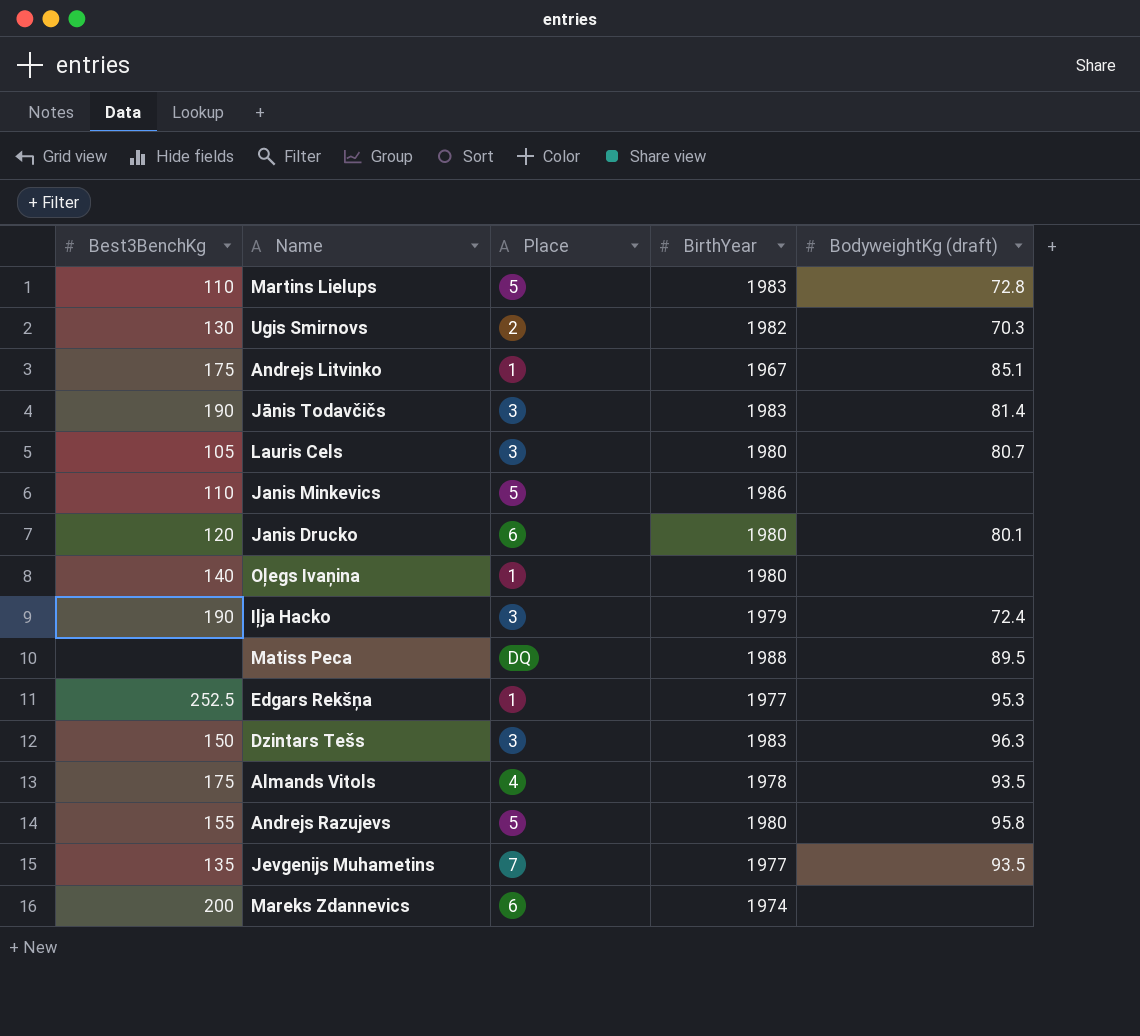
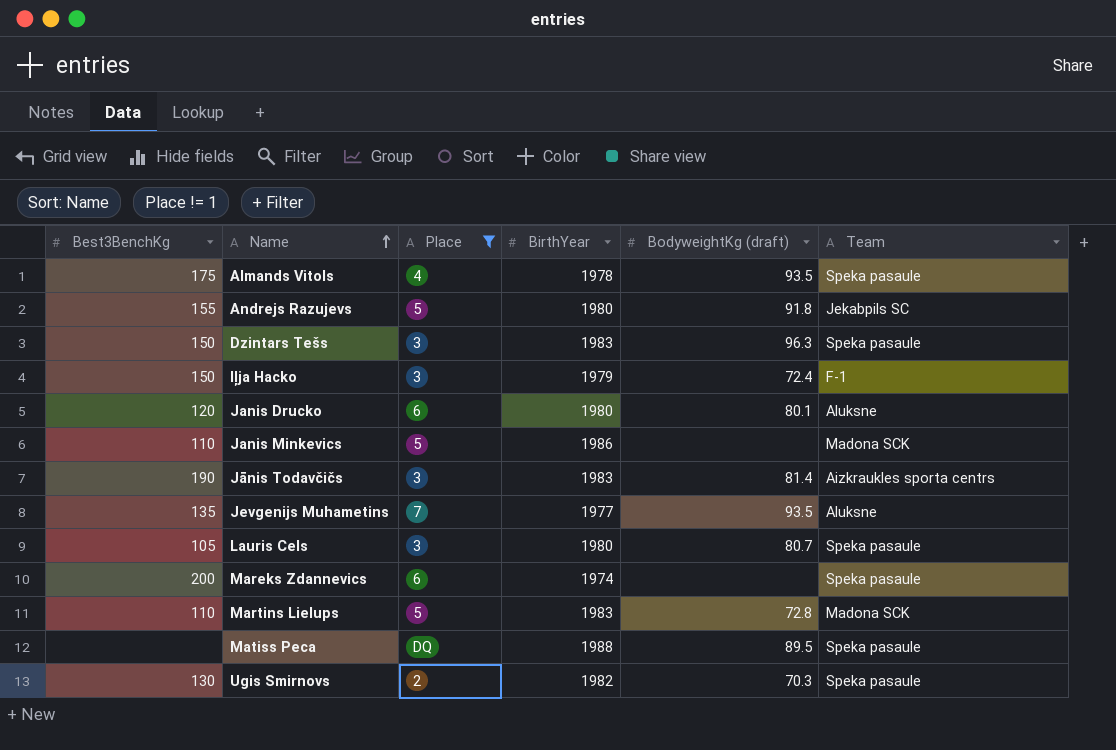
filter: none -> Place != 1
row order: none -> Name ascending
column Team | position: none -> 6
Andrejs Razujevs | BodyweightKg (draft): 95.8 -> 91.8
Iļja Hacko | Best3BenchKg: 190 -> 150

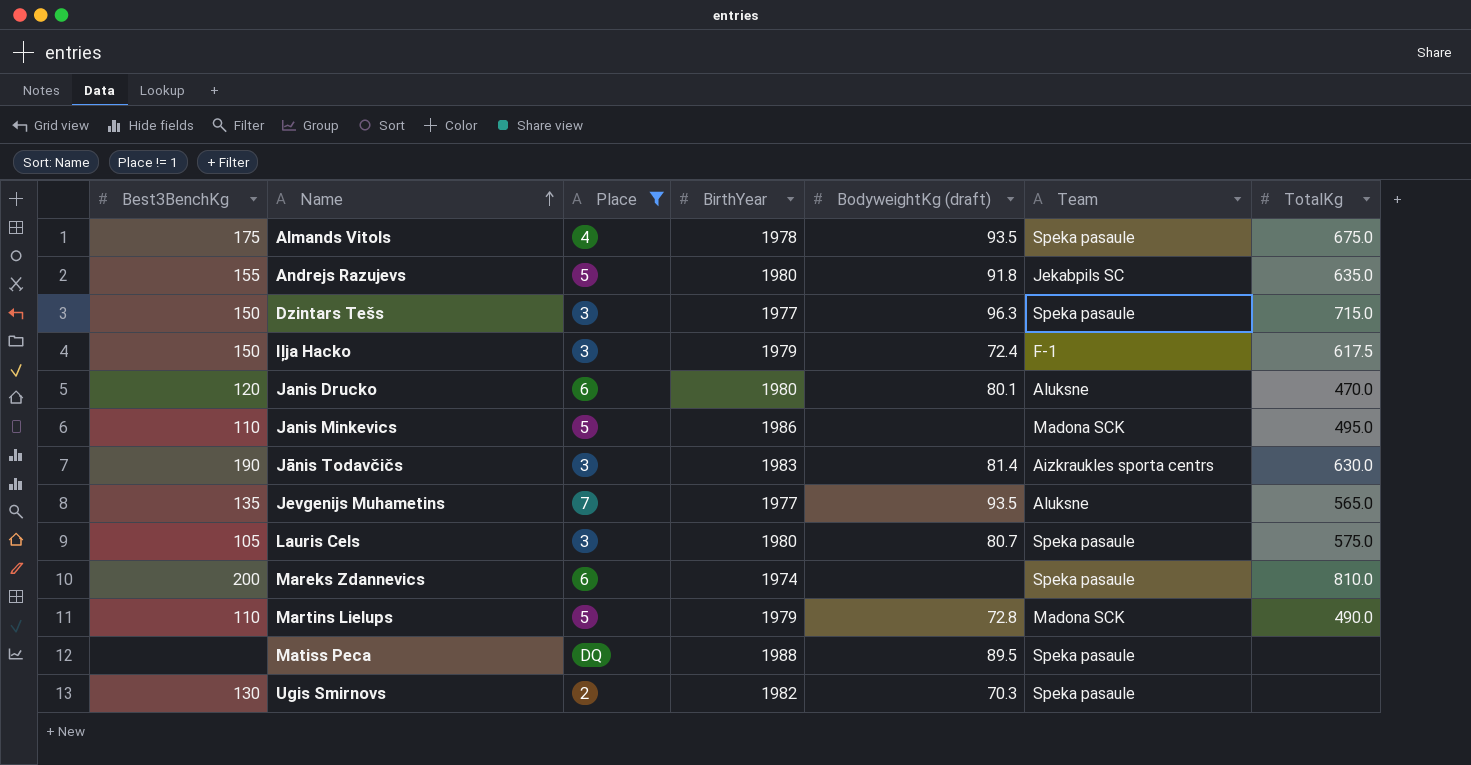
column TotalKg | position: none -> 7
Dzintars Tešs | BirthYear: 1983 -> 1977
Martins Lielups | BirthYear: 1983 -> 1979

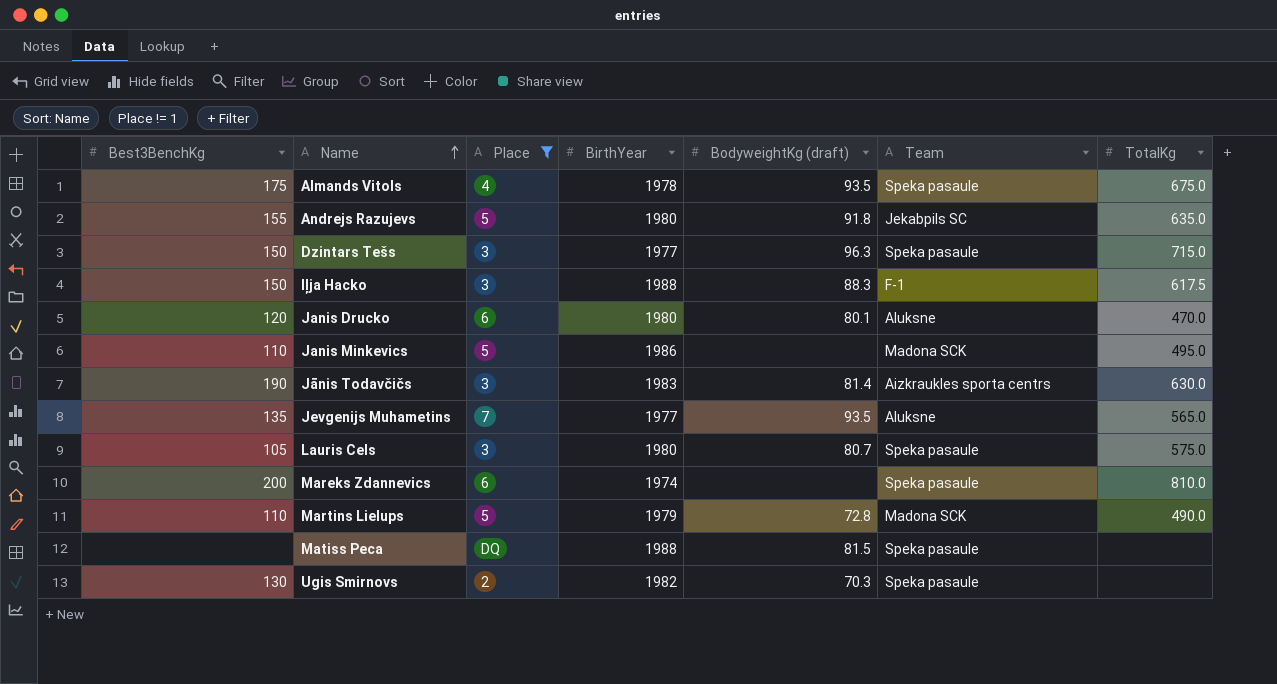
Iļja Hacko | BirthYear: 1979 -> 1988
Iļja Hacko | BodyweightKg (draft): 72.4 -> 88.3
Matiss Peca | BodyweightKg (draft): 89.5 -> 81.5

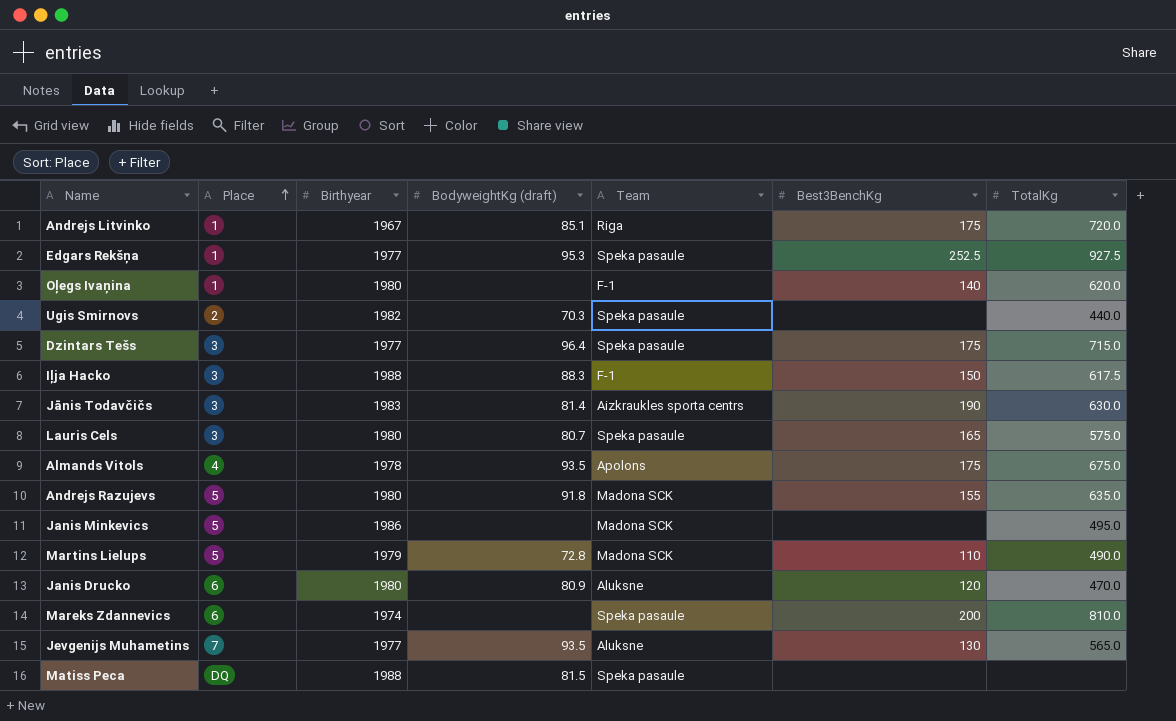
filter: Place != 1 -> none
row order: Name ascending -> Place ascending
column name: BirthYear -> Birthyear
column Best3BenchKg | position: 1 -> 6
Ugis Smirnovs | Best3BenchKg: 130 -> none
Ugis Smirnovs | TotalKg: none -> 440.0
Dzintars Tešs | BodyweightKg (draft): 96.3 -> 96.4
Dzintars Tešs | Best3BenchKg: 150 -> 175
Lauris Cels | Best3BenchKg: 105 -> 165
Almands Vitols | Team: Speka pasaule -> Apolons
Andrejs Razujevs | Team: Jekabpils SC -> Madona SCK
Janis Minkevics | Best3BenchKg: 110 -> none
Janis Drucko | BodyweightKg (draft): 80.1 -> 80.9
Jevgenijs Muhametins | Best3BenchKg: 135 -> 130

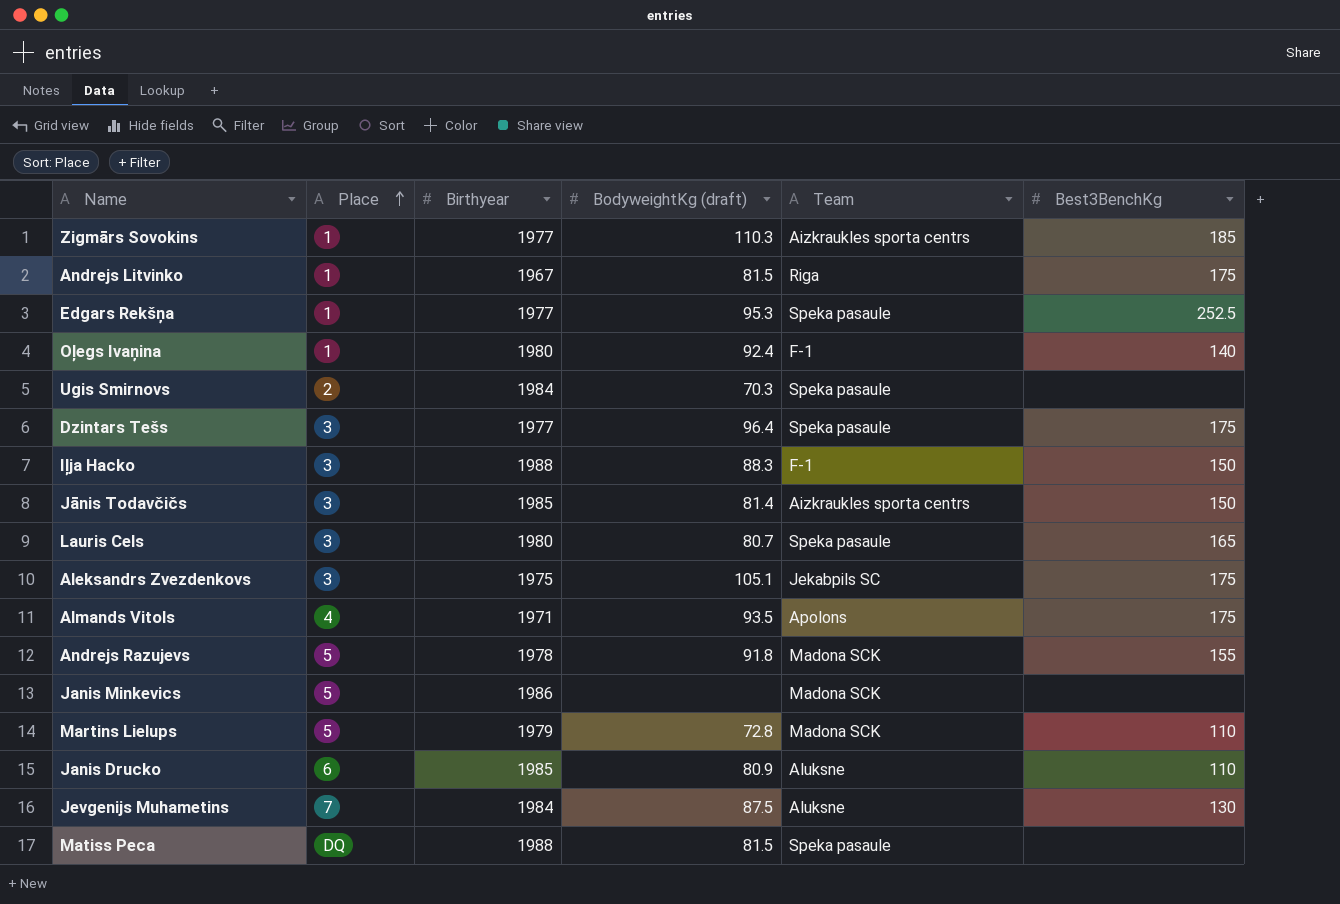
column TotalKg | position: 7 -> none
row Mareks Zdannevics: 6 | 1974 | none | Speka pasaule | 200 | 810.0 -> none
row Zigmārs Sovokins: none -> 1 | 1977 | 110.3 | Aizkraukles sporta centrs | 185
Andrejs Litvinko | BodyweightKg (draft): 85.1 -> 81.5
Oļegs Ivaņina | BodyweightKg (draft): none -> 92.4
Ugis Smirnovs | Birthyear: 1982 -> 1984
Jānis Todavčičs | Birthyear: 1983 -> 1985
Jānis Todavčičs | Best3BenchKg: 190 -> 150
row Aleksandrs Zvezdenkovs: none -> 3 | 1975 | 105.1 | Jekabpils SC | 175
Almands Vitols | Birthyear: 1978 -> 1971
Andrejs Razujevs | Birthyear: 1980 -> 1978
Janis Drucko | Birthyear: 1980 -> 1985
Janis Drucko | Best3BenchKg: 120 -> 110
Jevgenijs Muhametins | Birthyear: 1977 -> 1984
Jevgenijs Muhametins | BodyweightKg (draft): 93.5 -> 87.5

